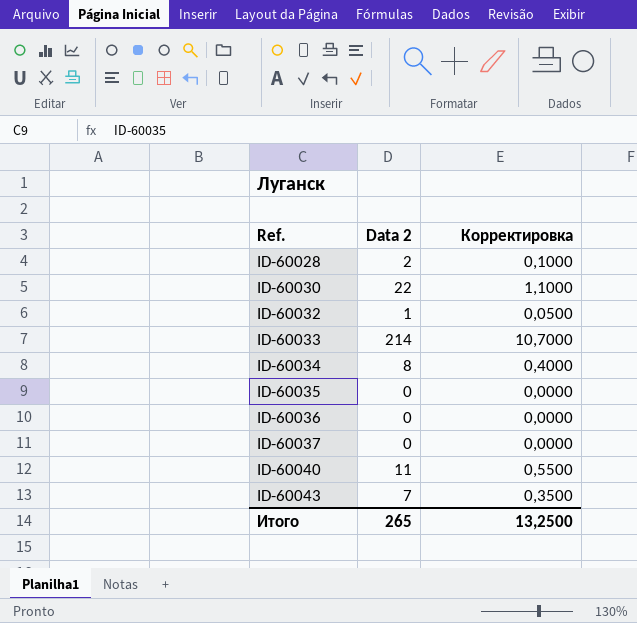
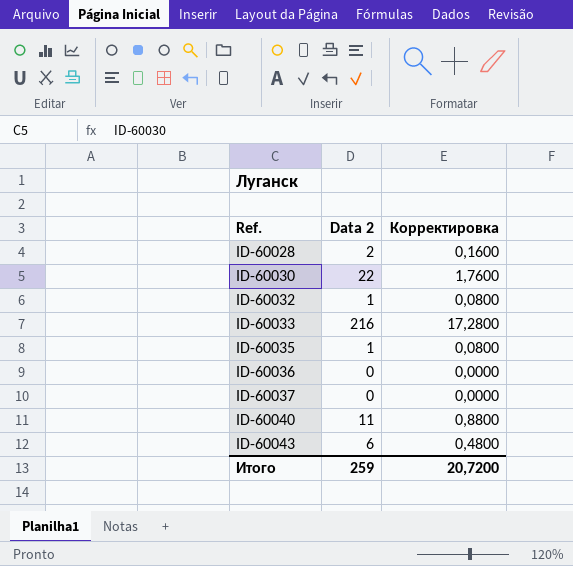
column Корректировка | formula: [Data 2] * 0,05 -> [Data 2] * 0,08
row ID-60034: 8 | 0,4000 -> none
ID-60033 | Data 2: 214 -> 216
ID-60035 | Data 2: 0 -> 1
ID-60043 | Data 2: 7 -> 6
Итого | Data 2: 265 -> 259
Итого | Корректировка: 13,2500 -> 20,7200

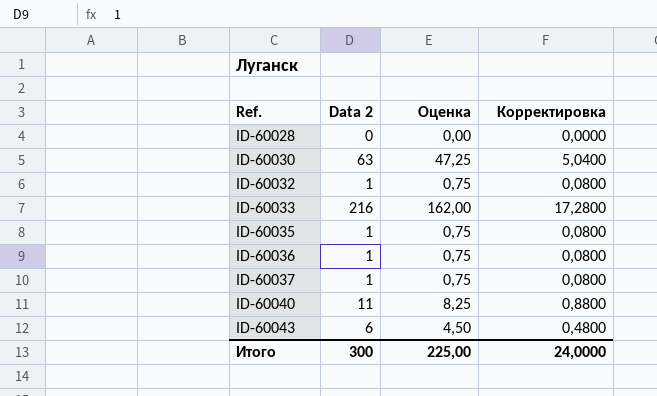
column Оценка | formula: none -> [Data 2] * 0,75
ID-60028 | Data 2: 2 -> 0
ID-60028 | Корректировка: 0,1600 -> 0,0000
ID-60030 | Data 2: 22 -> 63
ID-60030 | Корректировка: 1,7600 -> 5,0400
ID-60036 | Data 2: 0 -> 1
ID-60036 | Корректировка: 0,0000 -> 0,0800
ID-60037 | Data 2: 0 -> 1
ID-60037 | Корректировка: 0,0000 -> 0,0800
Итого | Data 2: 259 -> 300
Итого | Корректировка: 20,7200 -> 24,0000

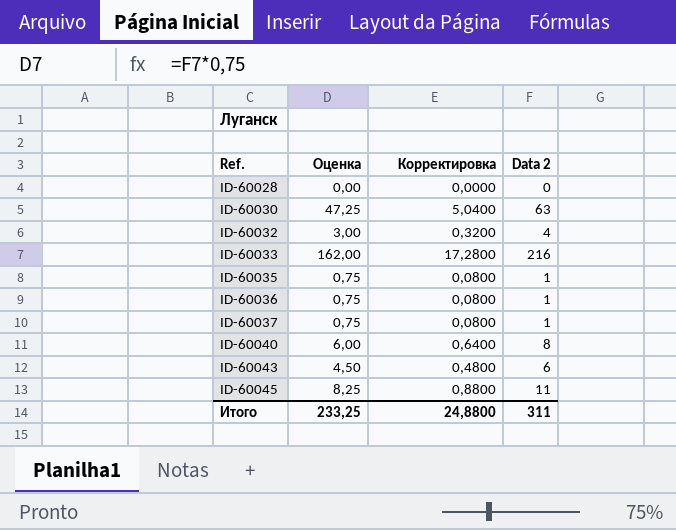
column Data 2 | position: 2 -> 4
ID-60032 | Оценка: 0,75 -> 3,00
ID-60032 | Корректировка: 0,0800 -> 0,3200
ID-60032 | Data 2: 1 -> 4
ID-60040 | Оценка: 8,25 -> 6,00
ID-60040 | Корректировка: 0,8800 -> 0,6400
ID-60040 | Data 2: 11 -> 8
row ID-60045: none -> 8,25 | 0,8800 | 11
Итого | Оценка: 225,00 -> 233,25
Итого | Корректировка: 24,0000 -> 24,8800
Итого | Data 2: 300 -> 311

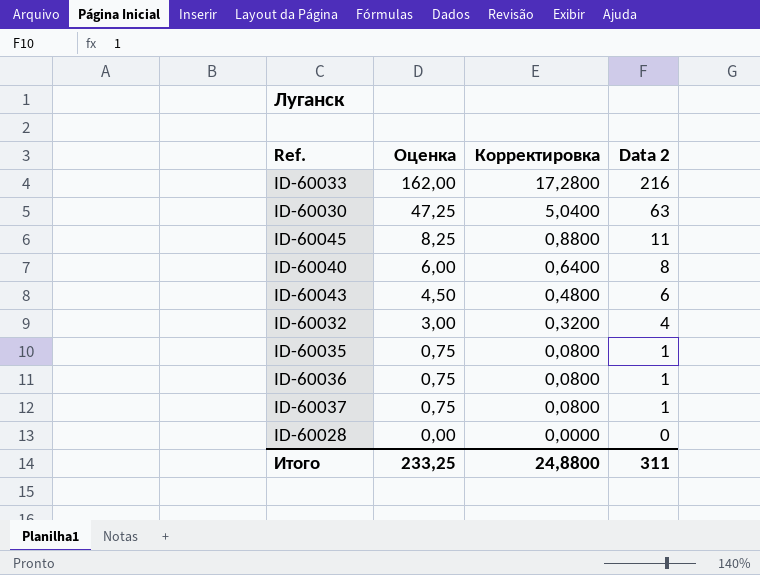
row order: Ref. ascending -> Оценка descending

